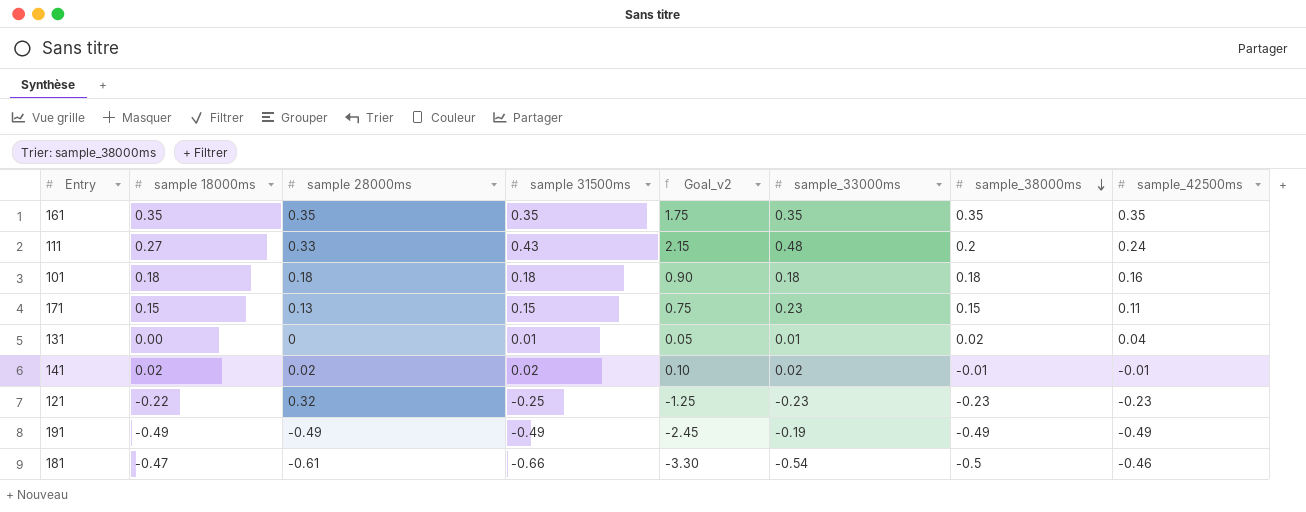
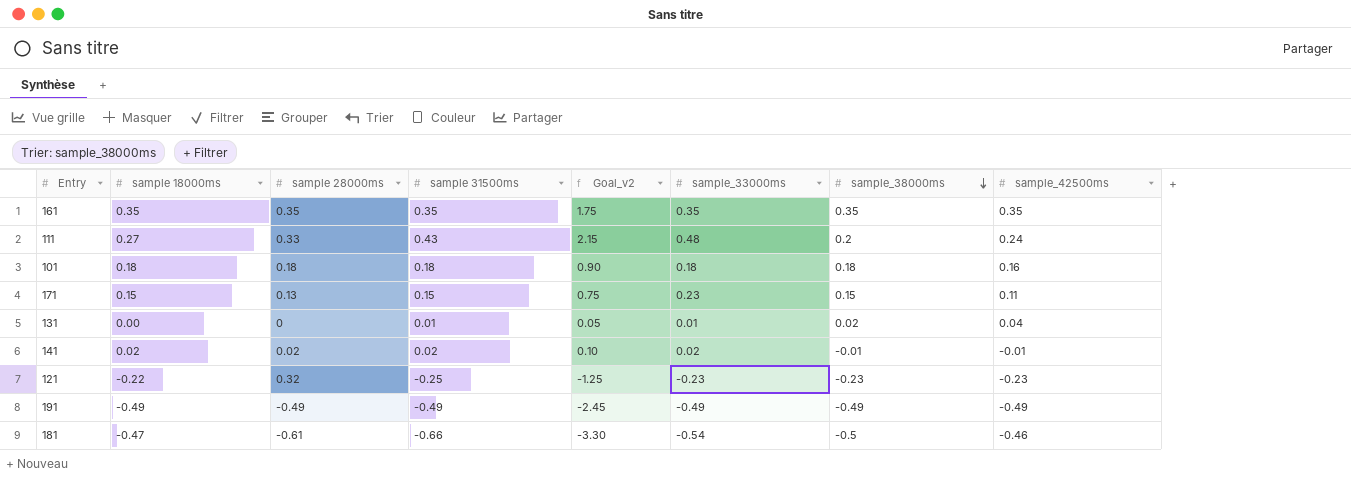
191 | sample_33000ms: -0.19 -> -0.49

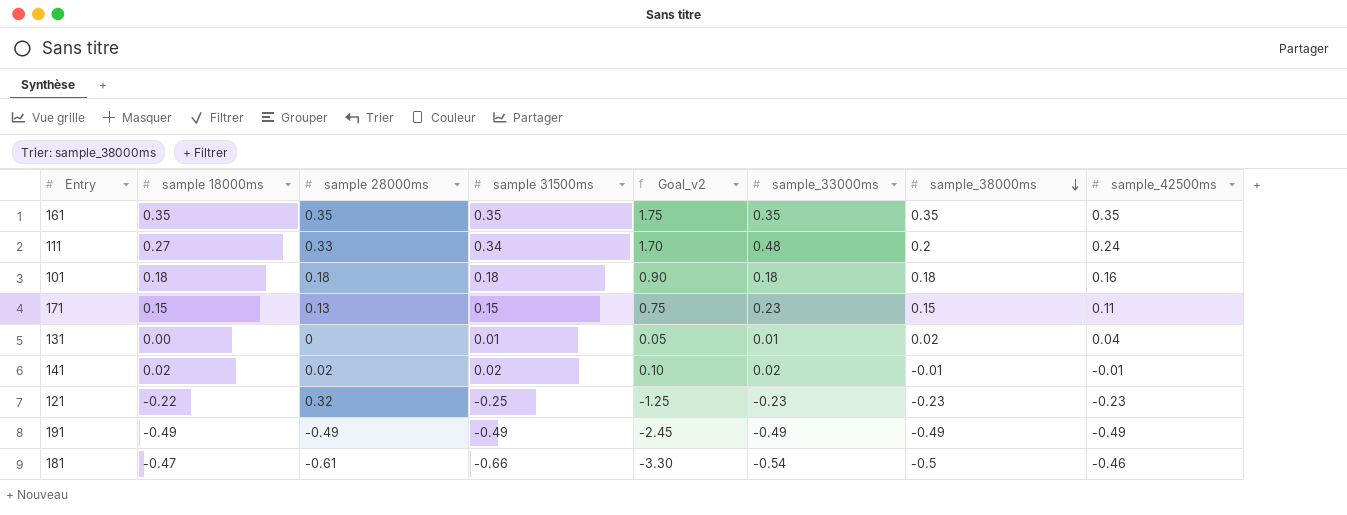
111 | sample 31500ms: 0.43 -> 0.34
111 | Goal_v2: 2.15 -> 1.70

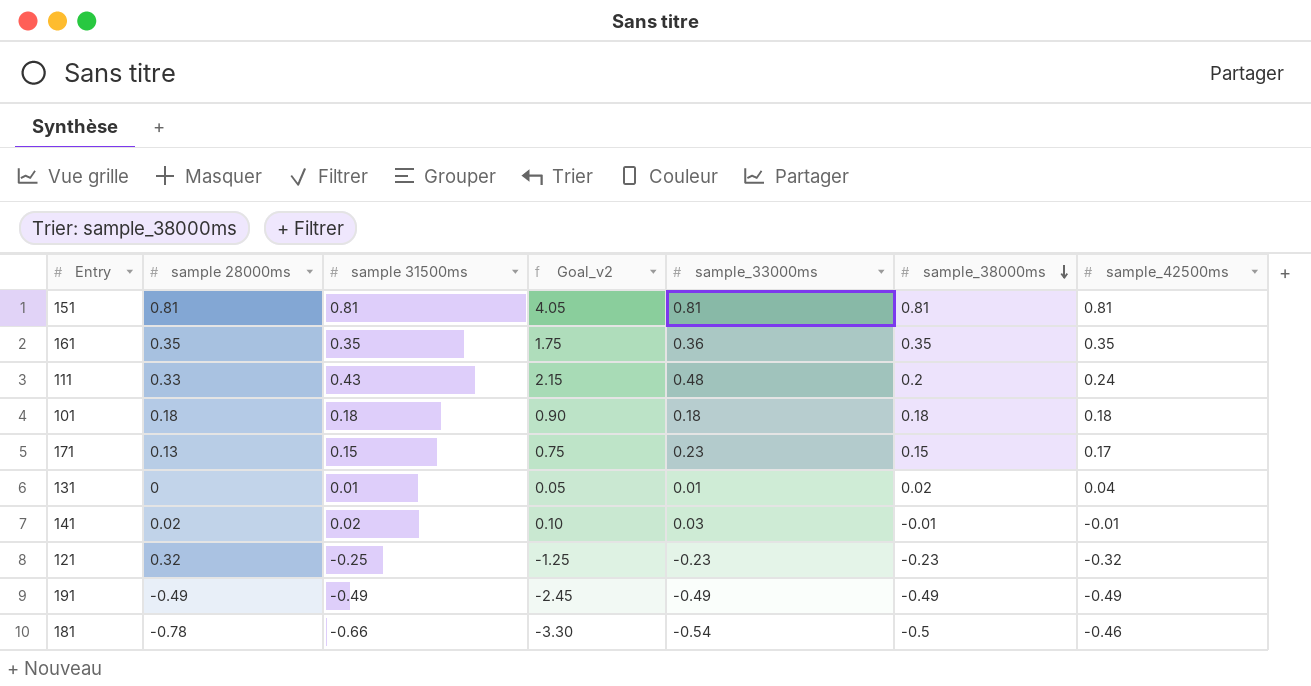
column sample 18000ms | position: 2 -> none
row 151: none -> 0.81 | 0.81 | 4.05 | 0.81 | 0.81 | 0.81
161 | sample_33000ms: 0.35 -> 0.36
111 | sample 31500ms: 0.34 -> 0.43
111 | Goal_v2: 1.70 -> 2.15
101 | sample_42500ms: 0.16 -> 0.18
171 | sample_42500ms: 0.11 -> 0.17
141 | sample_33000ms: 0.02 -> 0.03
121 | sample_42500ms: -0.23 -> -0.32
181 | sample 28000ms: -0.61 -> -0.78

